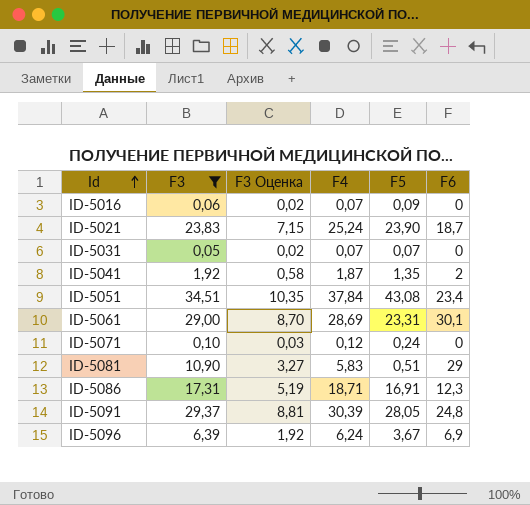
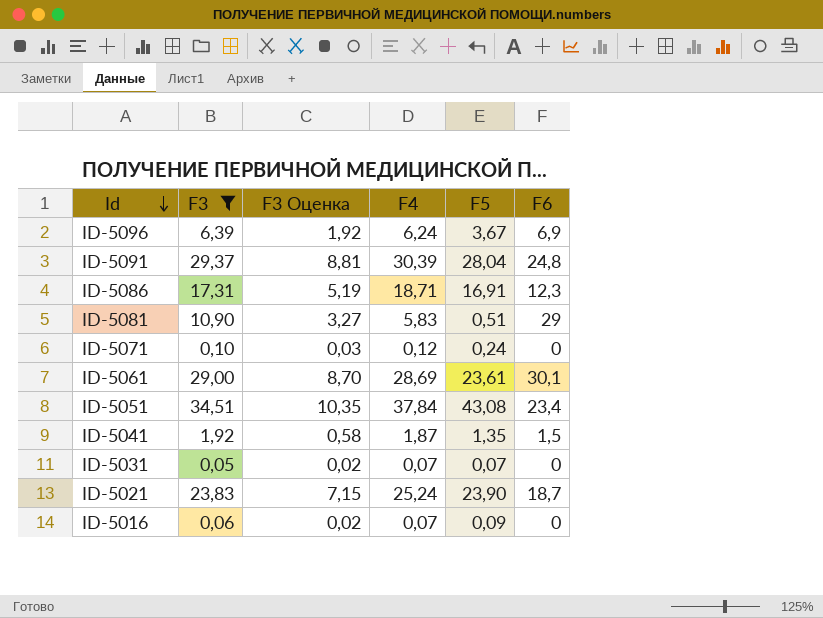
row order: Id ascending -> Id descending
ID-5091 | F5: 28,05 -> 28,04
ID-5061 | F5: 23,31 -> 23,61
ID-5041 | F6: 2 -> 1,5

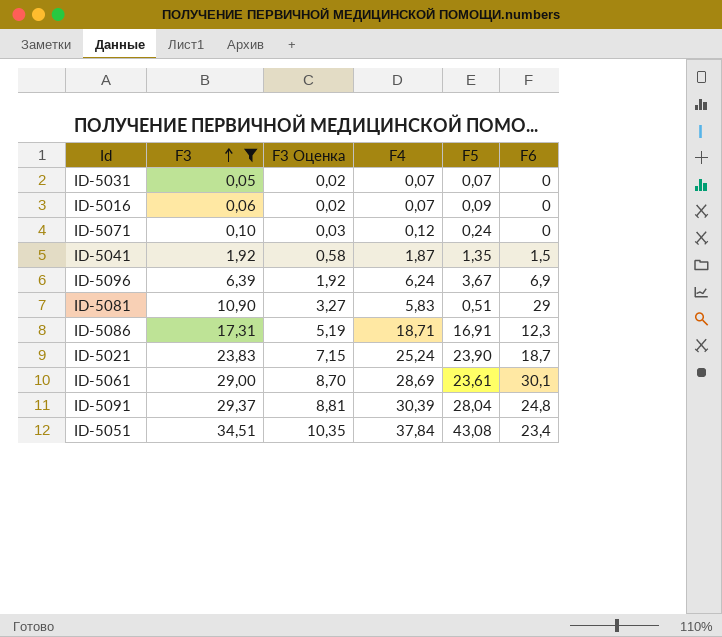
row order: Id descending -> F3 ascending

